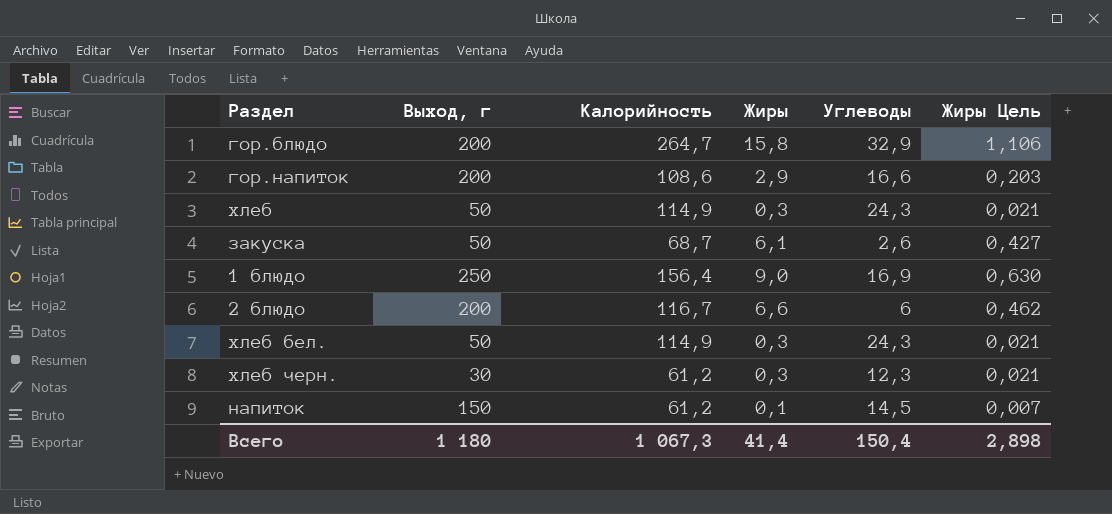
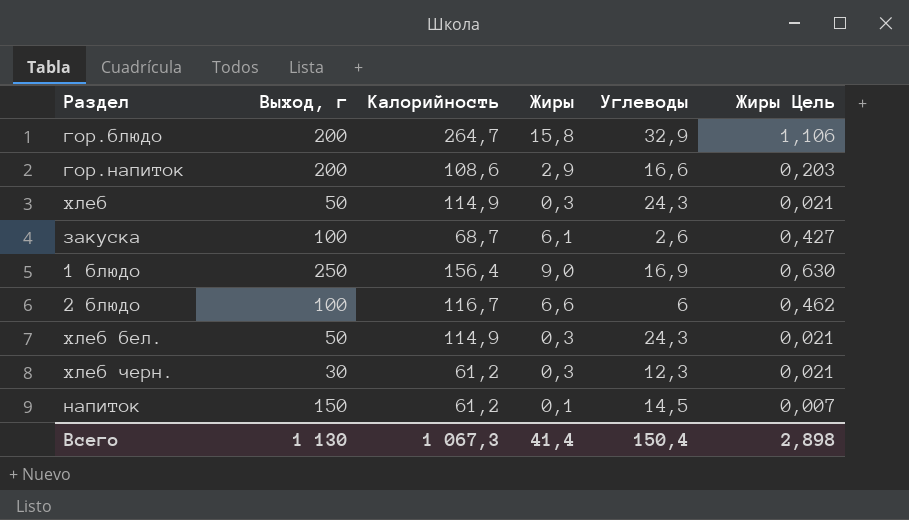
закуска | Выход, г: 50 -> 100
2 блюдо | Выход, г: 200 -> 100
Всего | Выход, г: 1 180 -> 1 130

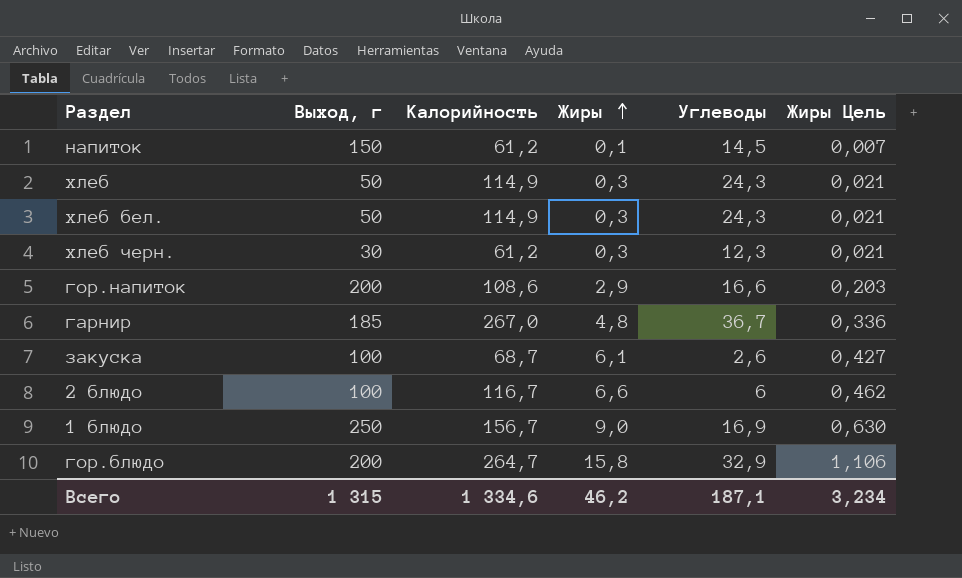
row order: none -> Жиры ascending
row гарнир: none -> 185 | 267,0 | 4,8 | 36,7 | 0,336
1 блюдо | Калорийность: 156,4 -> 156,7
Всего | Выход, г: 1 130 -> 1 315
Всего | Калорийность: 1 067,3 -> 1 334,6
Всего | Жиры: 41,4 -> 46,2
Всего | Углеводы: 150,4 -> 187,1
Всего | Жиры Цель: 2,898 -> 3,234

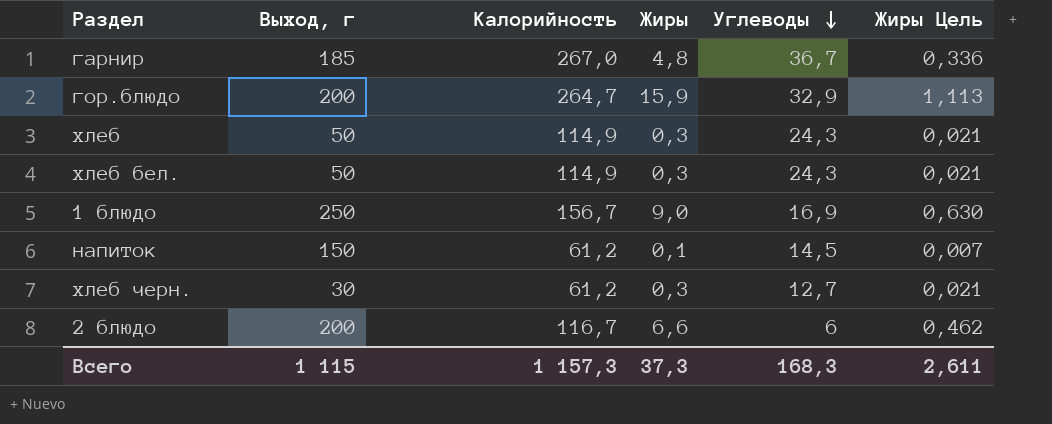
row order: Жиры ascending -> Углеводы descending
row гор.напиток: 200 | 108,6 | 2,9 | 16,6 | 0,203 -> none
row закуска: 100 | 68,7 | 6,1 | 2,6 | 0,427 -> none
гор.блюдо | Жиры: 15,8 -> 15,9
гор.блюдо | Жиры Цель: 1,106 -> 1,113
хлеб черн. | Углеводы: 12,3 -> 12,7
2 блюдо | Выход, г: 100 -> 200
Всего | Выход, г: 1 315 -> 1 115
Всего | Калорийность: 1 334,6 -> 1 157,3
Всего | Жиры: 46,2 -> 37,3
Всего | Углеводы: 187,1 -> 168,3
Всего | Жиры Цель: 3,234 -> 2,611

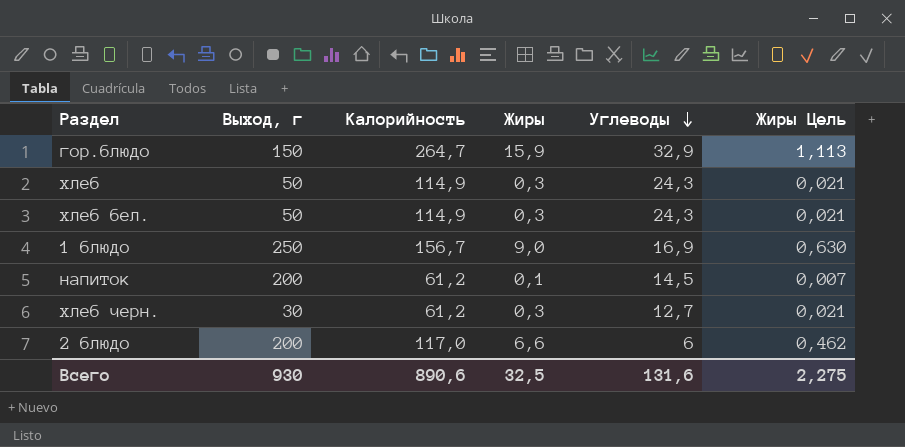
row гарнир: 185 | 267,0 | 4,8 | 36,7 | 0,336 -> none
гор.блюдо | Выход, г: 200 -> 150
напиток | Выход, г: 150 -> 200
2 блюдо | Калорийность: 116,7 -> 117,0
Всего | Выход, г: 1 115 -> 930
Всего | Калорийность: 1 157,3 -> 890,6
Всего | Жиры: 37,3 -> 32,5
Всего | Углеводы: 168,3 -> 131,6
Всего | Жиры Цель: 2,611 -> 2,275

